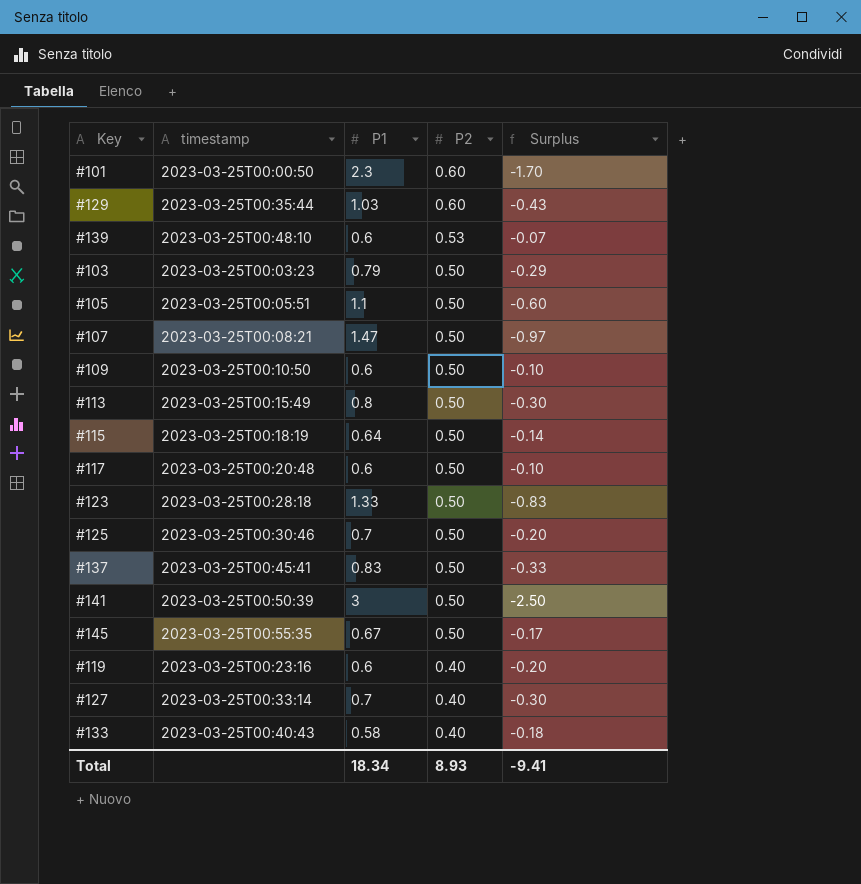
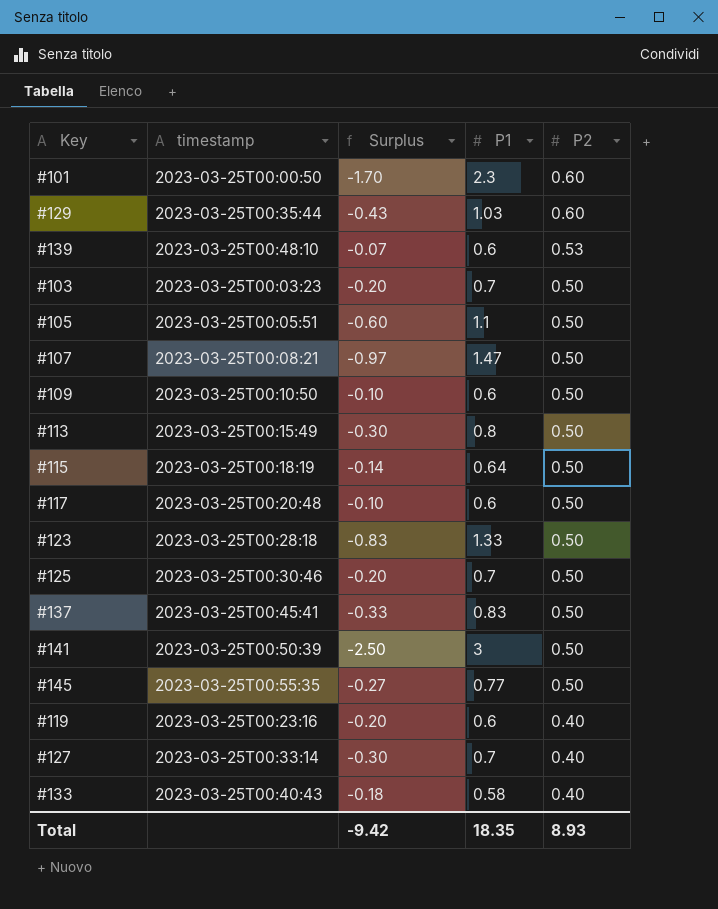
column Surplus | position: 5 -> 3
#103 | Surplus: -0.29 -> -0.20
#103 | P1: 0.79 -> 0.7
#145 | Surplus: -0.17 -> -0.27
#145 | P1: 0.67 -> 0.77
Total | Surplus: -9.41 -> -9.42
Total | P1: 18.34 -> 18.35

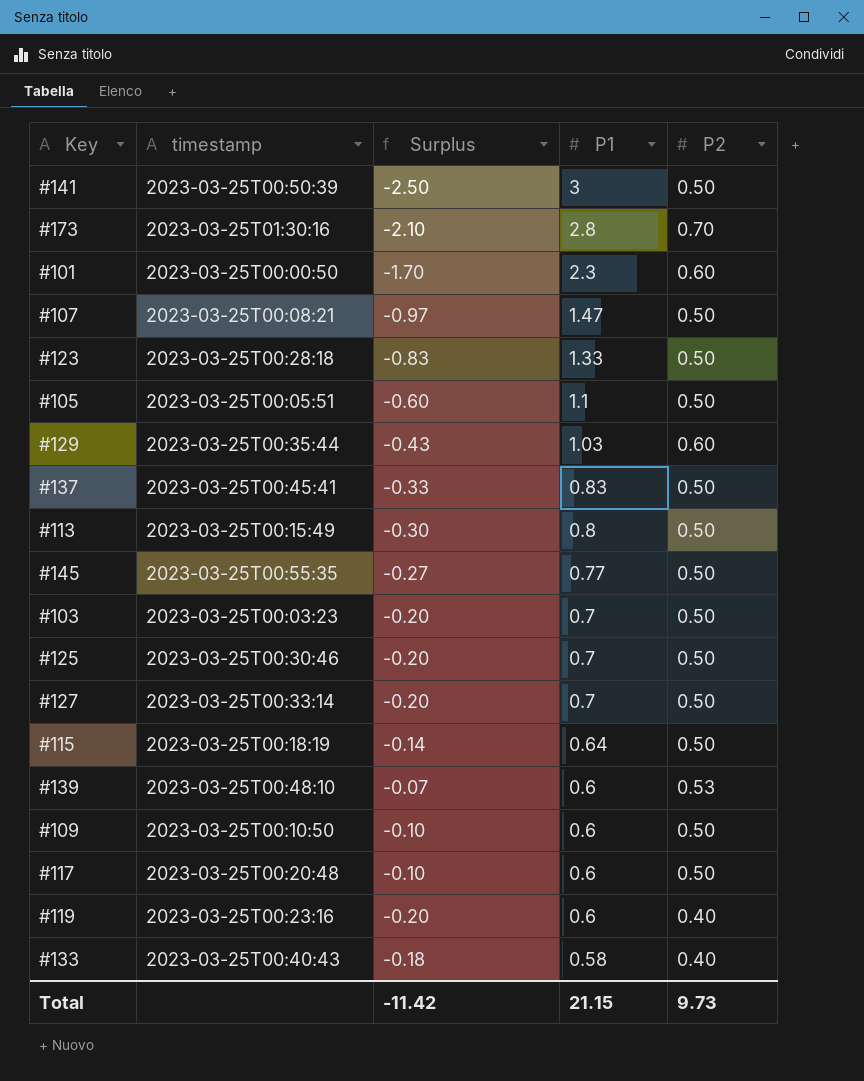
row order: P2 descending -> P1 descending
row #173: none -> 2023-03-25T01:30:16 | -2.10 | 2.8 | 0.70
#127 | Surplus: -0.30 -> -0.20
#127 | P2: 0.40 -> 0.50
Total | Surplus: -9.42 -> -11.42
Total | P1: 18.35 -> 21.15
Total | P2: 8.93 -> 9.73

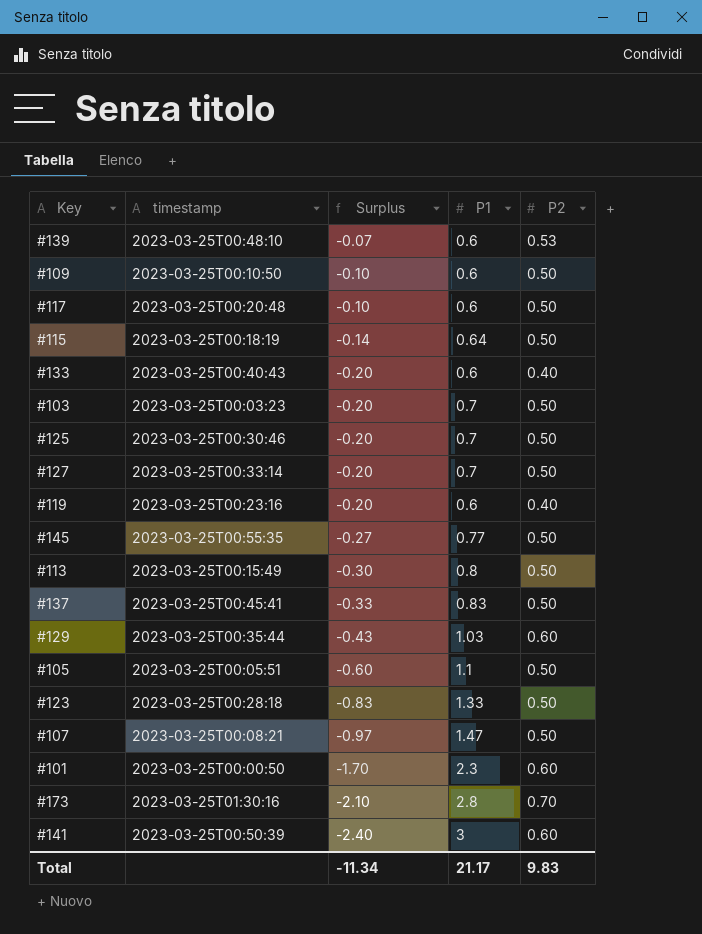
row order: P1 descending -> Surplus descending
#133 | Surplus: -0.18 -> -0.20
#133 | P1: 0.58 -> 0.6
#141 | Surplus: -2.50 -> -2.40
#141 | P2: 0.50 -> 0.60
Total | Surplus: -11.42 -> -11.34
Total | P1: 21.15 -> 21.17
Total | P2: 9.73 -> 9.83

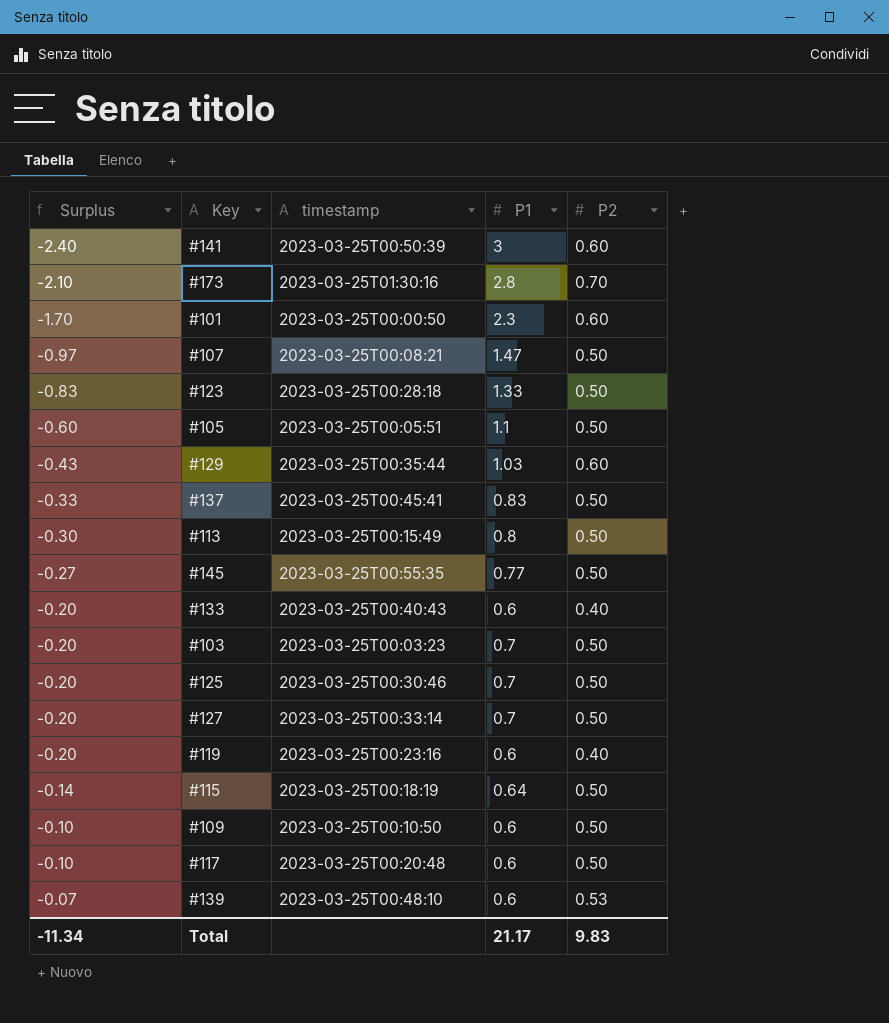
row order: Surplus descending -> Surplus ascending
column Surplus | position: 3 -> 1

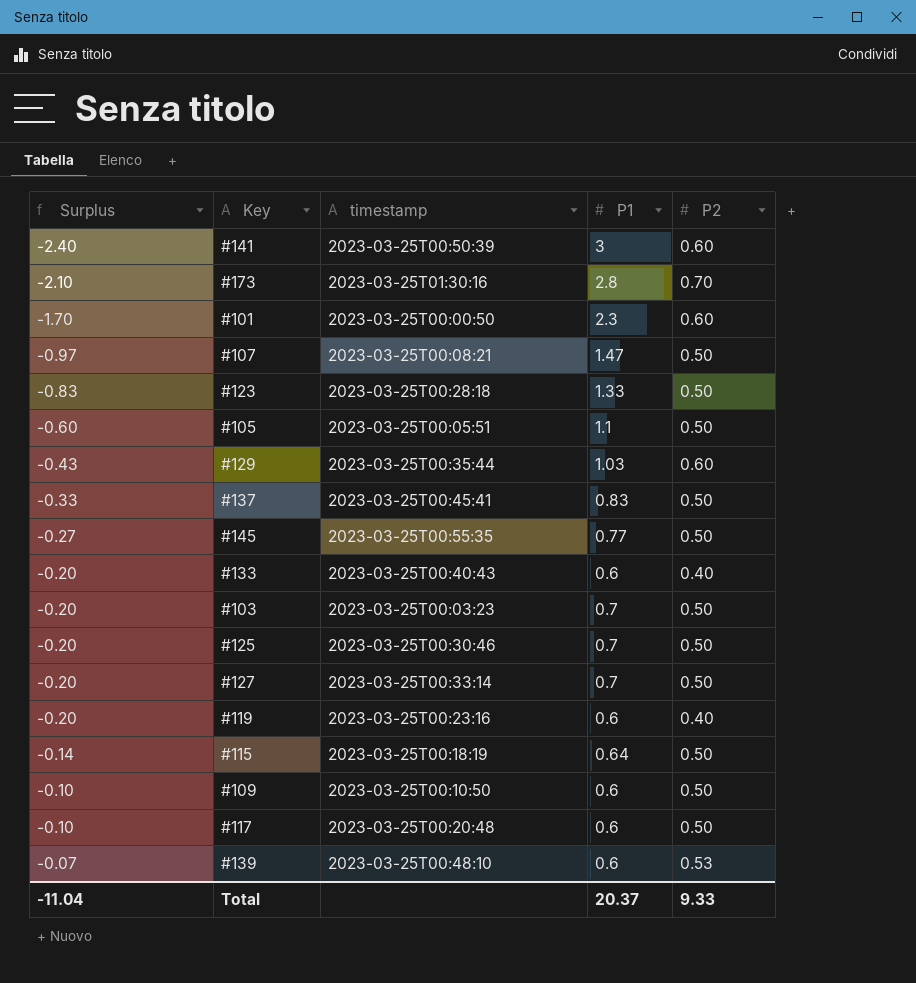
row #113: -0.30 | 2023-03-25T00:15:49 | 0.8 | 0.50 -> none
Total | Surplus: -11.34 -> -11.04
Total | P1: 21.17 -> 20.37
Total | P2: 9.83 -> 9.33

